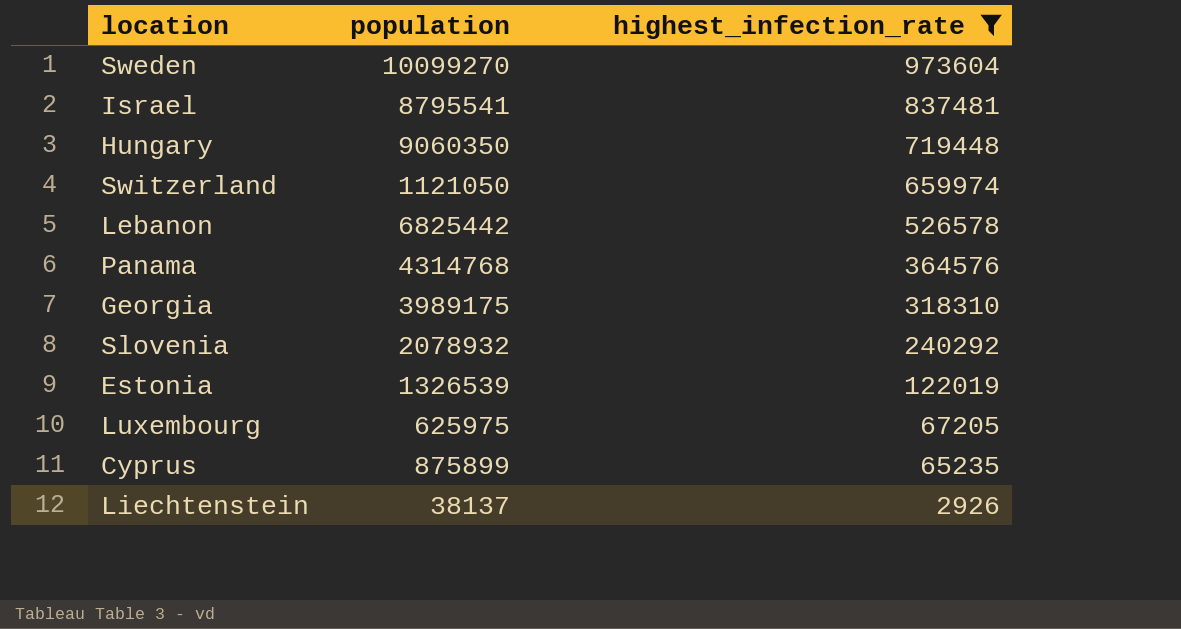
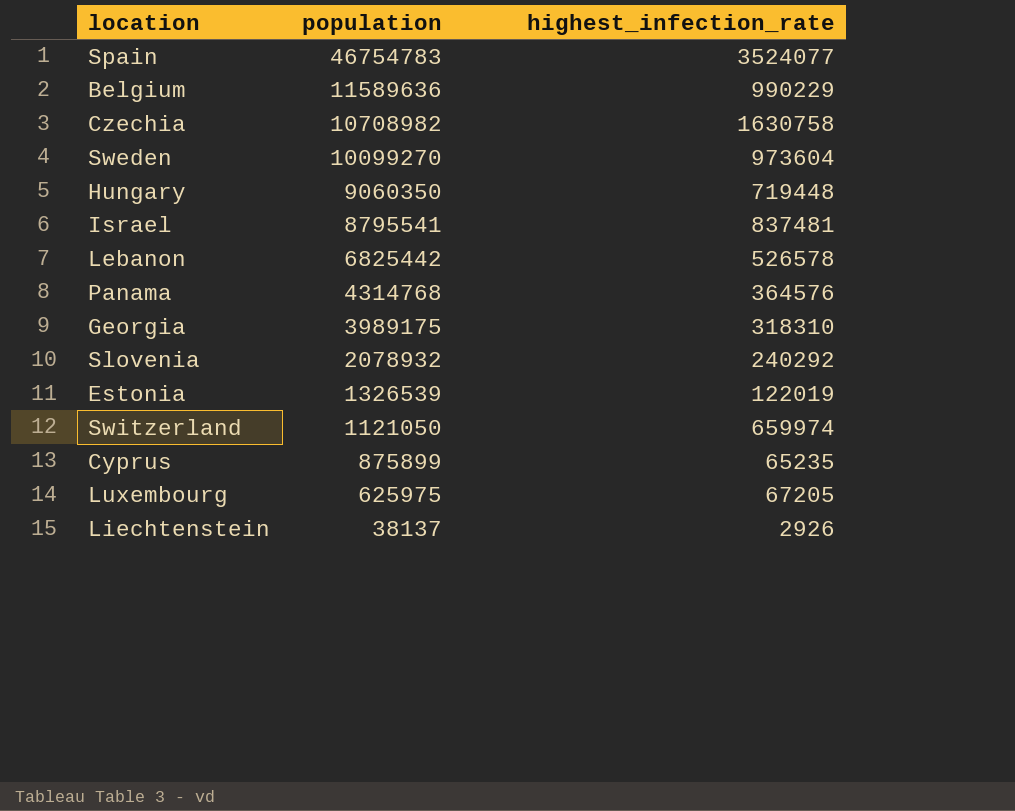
filter: highest_infection_rate <= 973604 -> none
row order: highest_infection_rate descending -> population descending

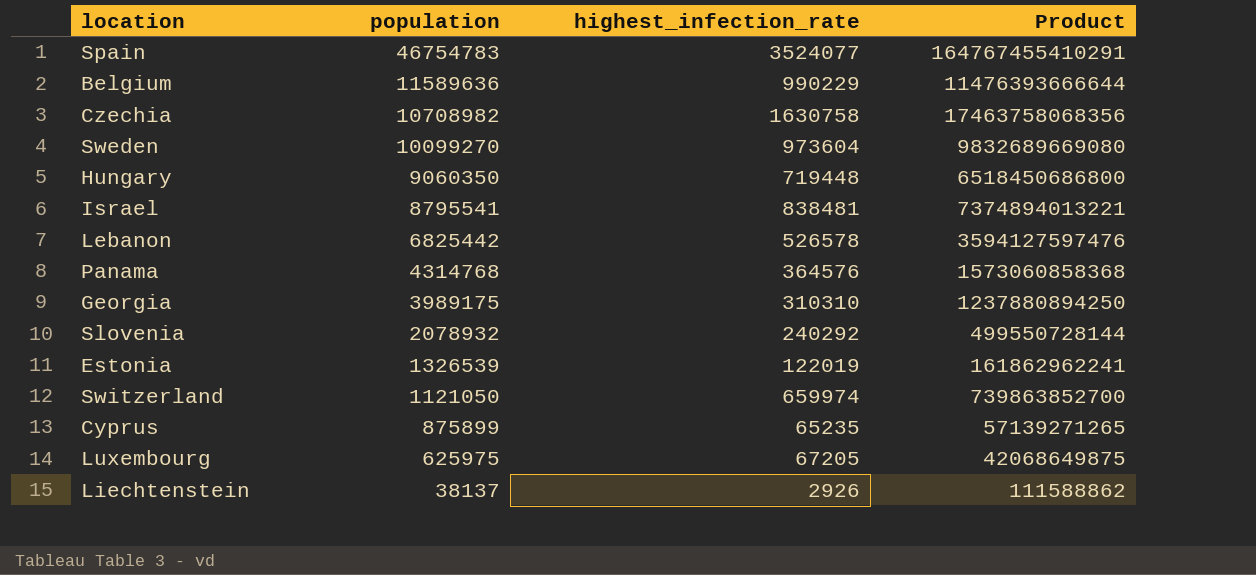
column Product | formula: none -> [population] * [highest_infection_rate]
Israel | highest_infection_rate: 837481 -> 838481
Georgia | highest_infection_rate: 318310 -> 310310

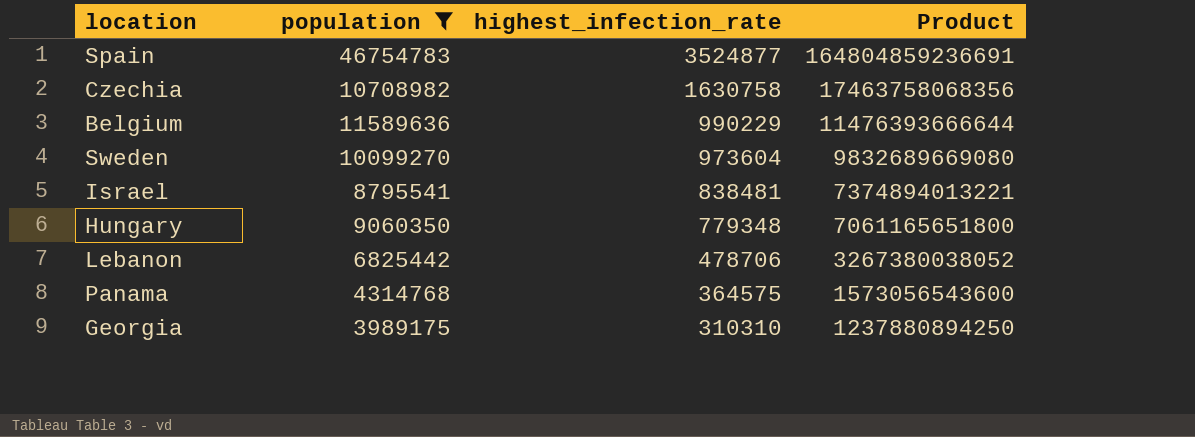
filter: none -> population >= 3989175
row order: population descending -> highest_infection_rate descending
Spain | highest_infection_rate: 3524077 -> 3524877
Spain | Product: 164767455410291 -> 164804859236691
Hungary | highest_infection_rate: 719448 -> 779348
Hungary | Product: 6518450686800 -> 7061165651800
Lebanon | highest_infection_rate: 526578 -> 478706
Lebanon | Product: 3594127597476 -> 3267380038052
Panama | highest_infection_rate: 364576 -> 364575
Panama | Product: 1573060858368 -> 1573056543600

